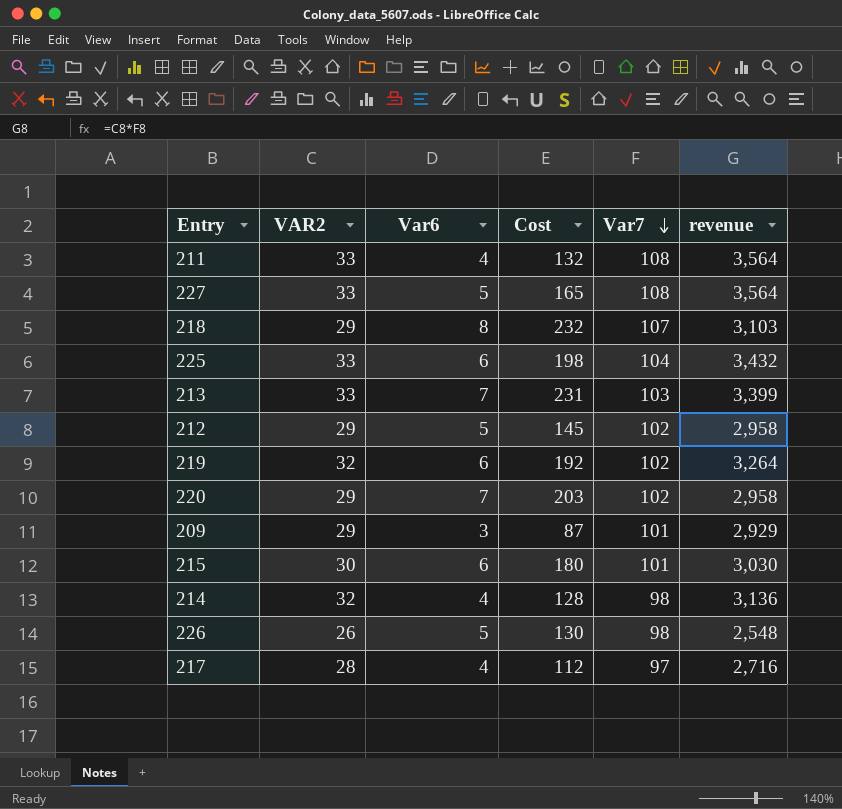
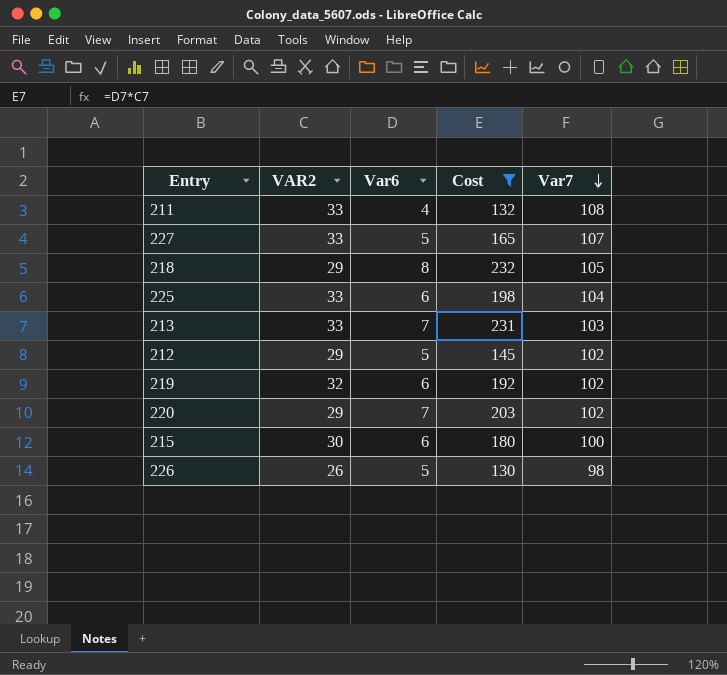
filter: none -> Cost >= 130
column revenue | formula: [VAR2] * [Var7] -> none
227 | Var7: 108 -> 107
218 | Var7: 107 -> 105
215 | Var7: 101 -> 100

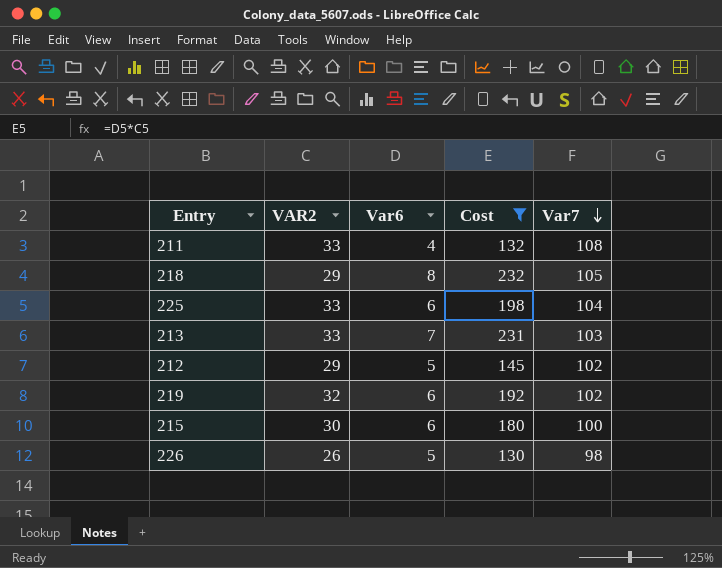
row 227: 33 | 5 | 165 | 107 -> none
row 220: 29 | 7 | 203 | 102 -> none

